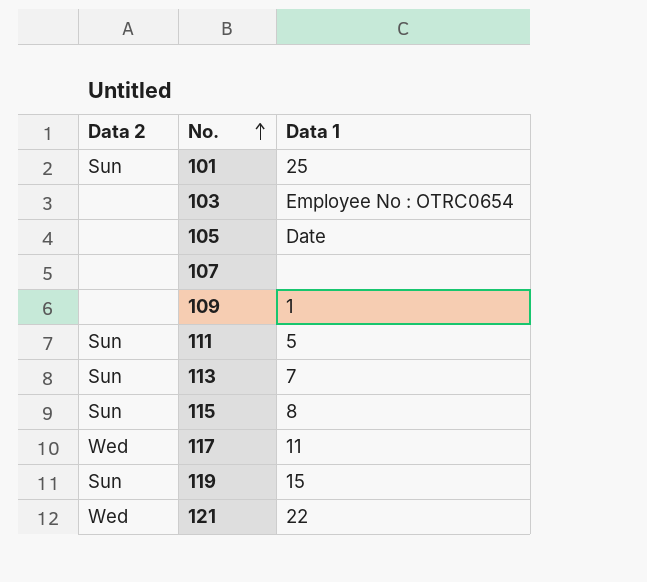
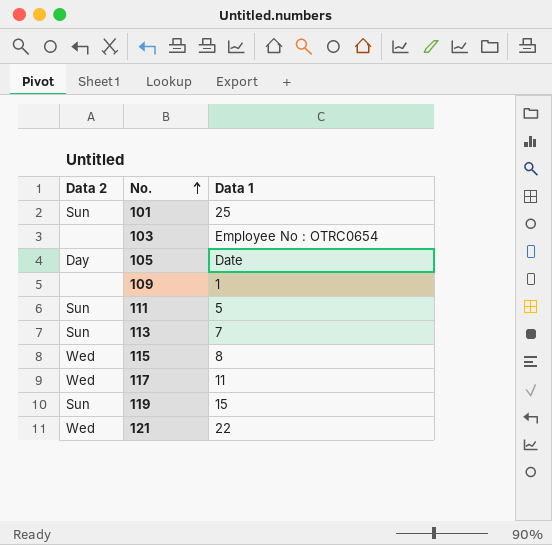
row 107: none | none -> none
105 | Data 2: none -> Day
115 | Data 2: Sun -> Wed

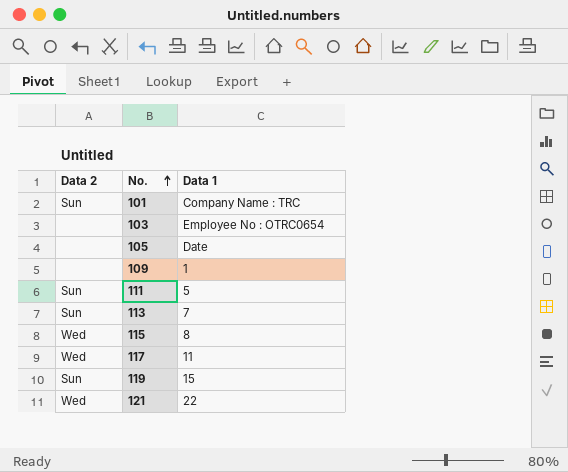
101 | Data 1: 25 -> Company Name : TRC
105 | Data 2: Day -> none

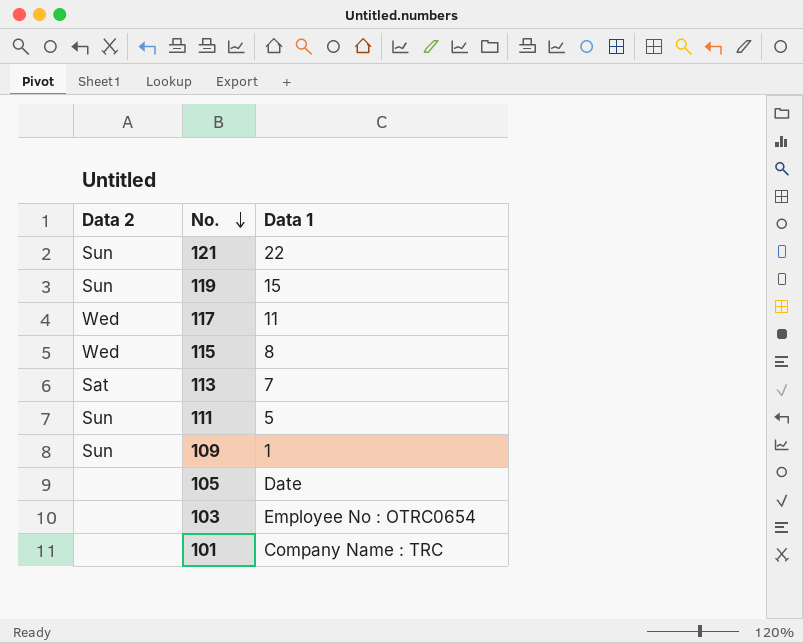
row order: No. ascending -> No. descending
121 | Data 2: Wed -> Sun
113 | Data 2: Sun -> Sat
109 | Data 2: none -> Sun
101 | Data 2: Sun -> none

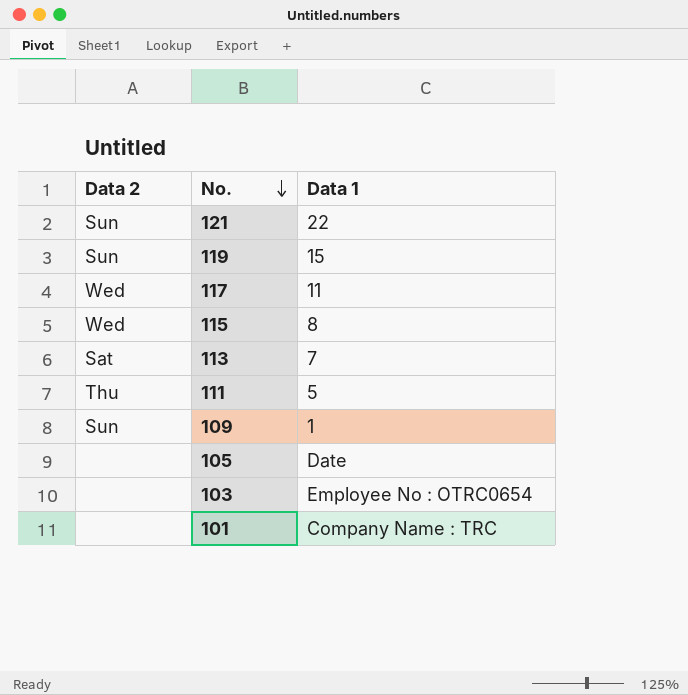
111 | Data 2: Sun -> Thu

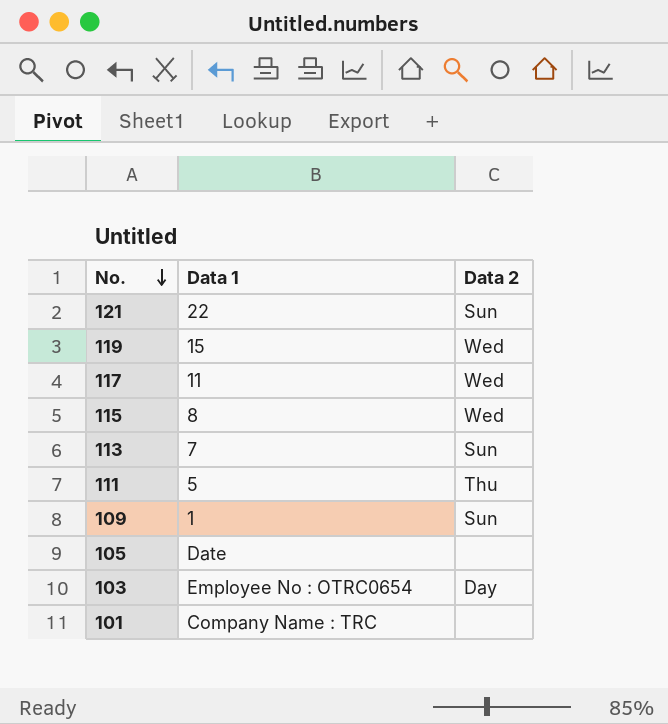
column Data 2 | position: 1 -> 3
119 | Data 2: Sun -> Wed
113 | Data 2: Sat -> Sun
103 | Data 2: none -> Day

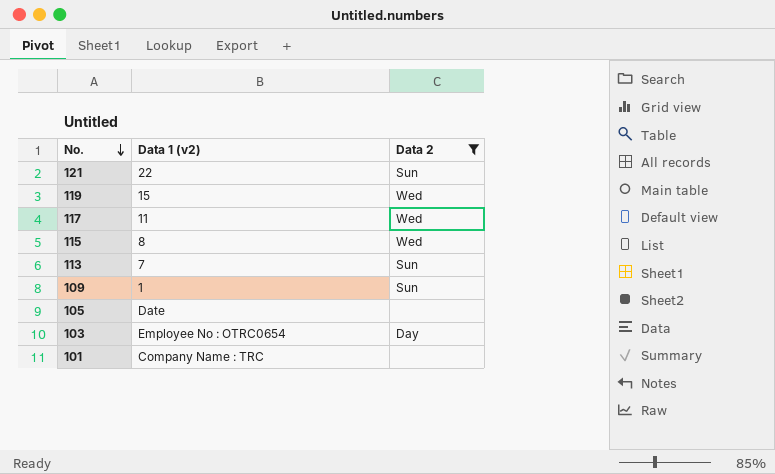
filter: none -> Data 2 != Thu
column name: Data 1 -> Data 1 (v2)

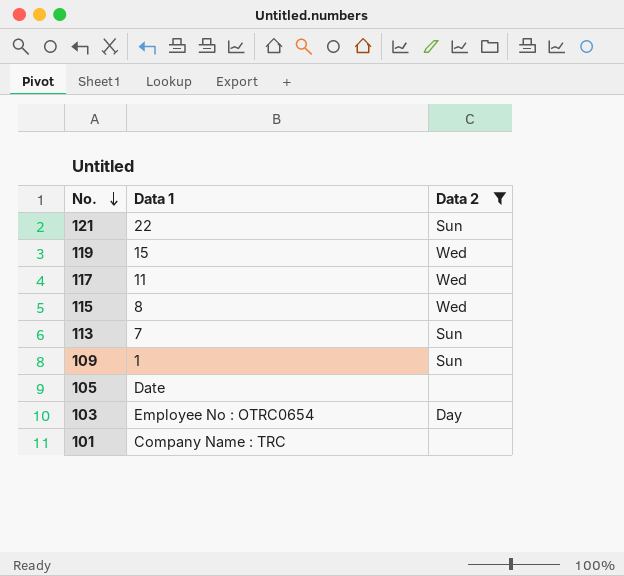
column name: Data 1 (v2) -> Data 1

